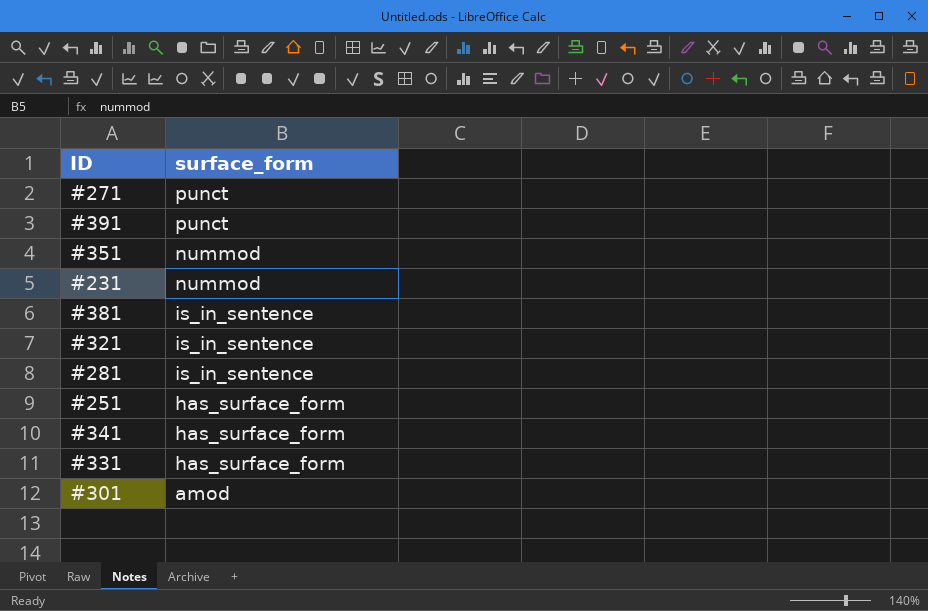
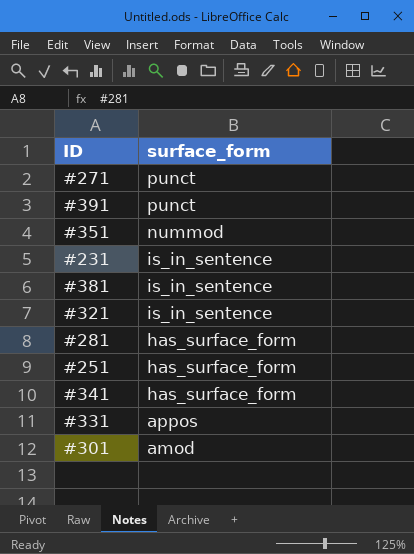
#231 | surface_form: nummod -> is_in_sentence
#281 | surface_form: is_in_sentence -> has_surface_form
#331 | surface_form: has_surface_form -> appos

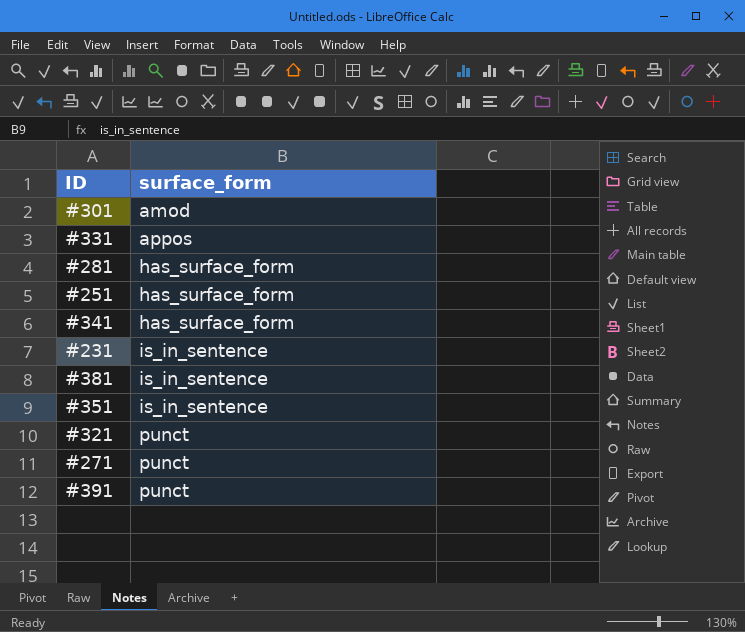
row order: surface_form descending -> surface_form ascending
#351 | surface_form: nummod -> is_in_sentence
#321 | surface_form: is_in_sentence -> punct

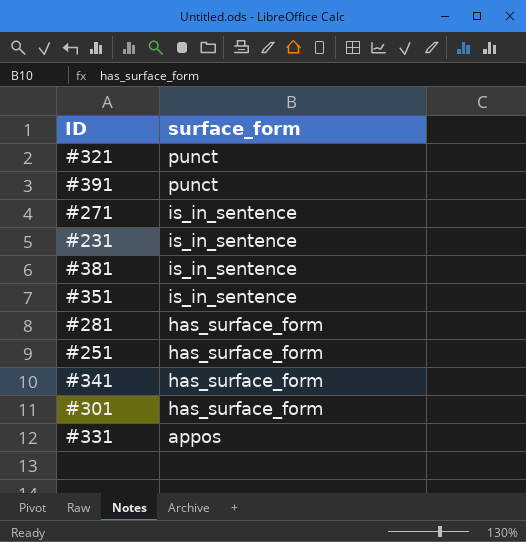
row order: surface_form ascending -> surface_form descending
#271 | surface_form: punct -> is_in_sentence
#301 | surface_form: amod -> has_surface_form

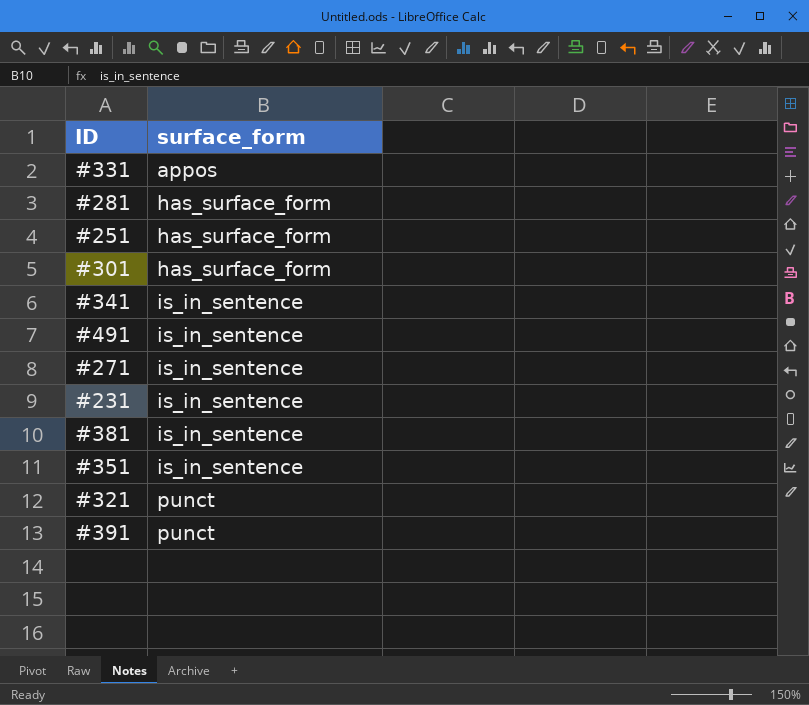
row order: surface_form descending -> surface_form ascending
#341 | surface_form: has_surface_form -> is_in_sentence
row #491: none -> is_in_sentence

